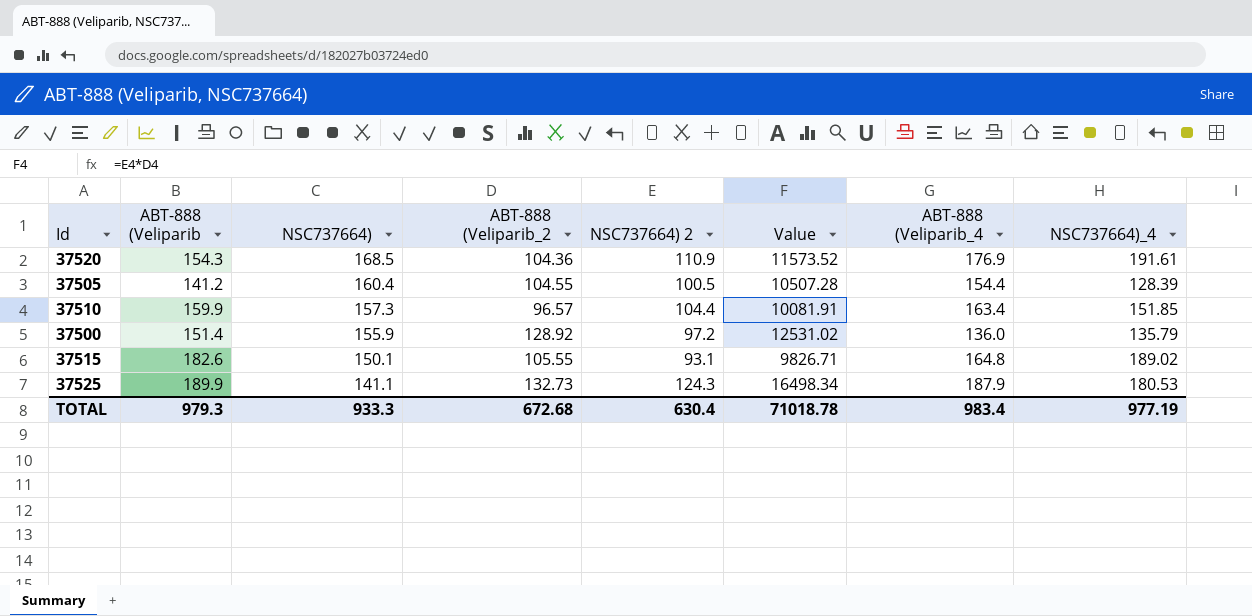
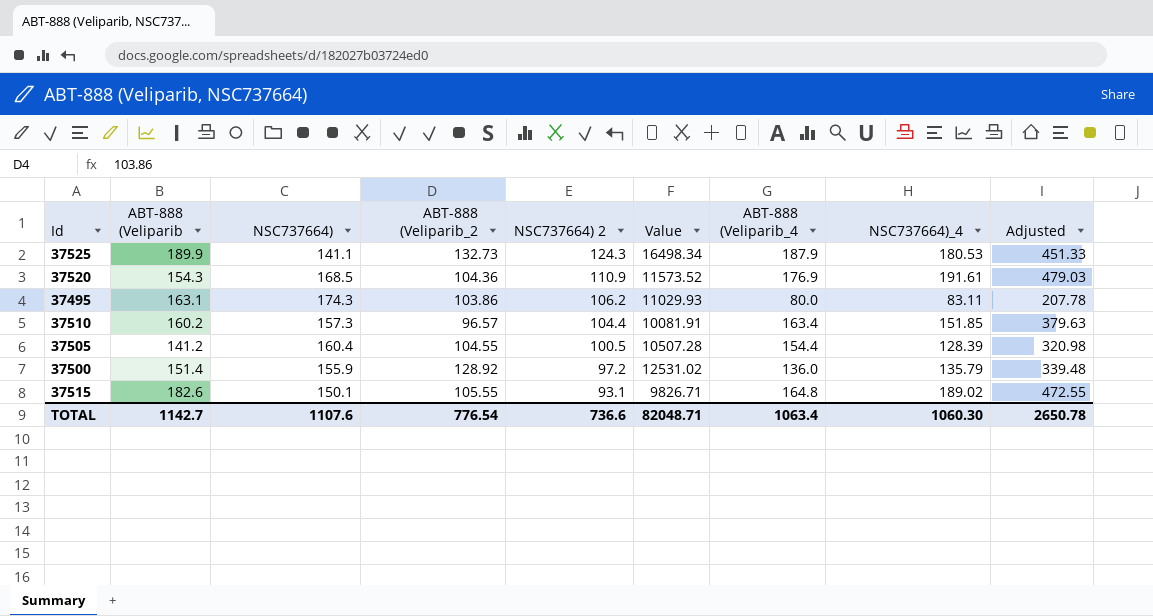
row order: NSC737664) descending -> NSC737664) 2 descending
column Adjusted | formula: none -> [NSC737664)_4] * 2.5
row 37495: none -> 163.1 | 174.3 | 103.86 | 106.2 | 11029.93 | 80.0 | 83.11 | 207.78
37510 | ABT-888 (Veliparib: 159.9 -> 160.2
TOTAL | ABT-888 (Veliparib: 979.3 -> 1142.7
TOTAL | NSC737664): 933.3 -> 1107.6
TOTAL | ABT-888 (Veliparib_2: 672.68 -> 776.54
TOTAL | NSC737664) 2: 630.4 -> 736.6
TOTAL | Value: 71018.78 -> 82048.71
TOTAL | ABT-888 (Veliparib_4: 983.4 -> 1063.4
TOTAL | NSC737664)_4: 977.19 -> 1060.30

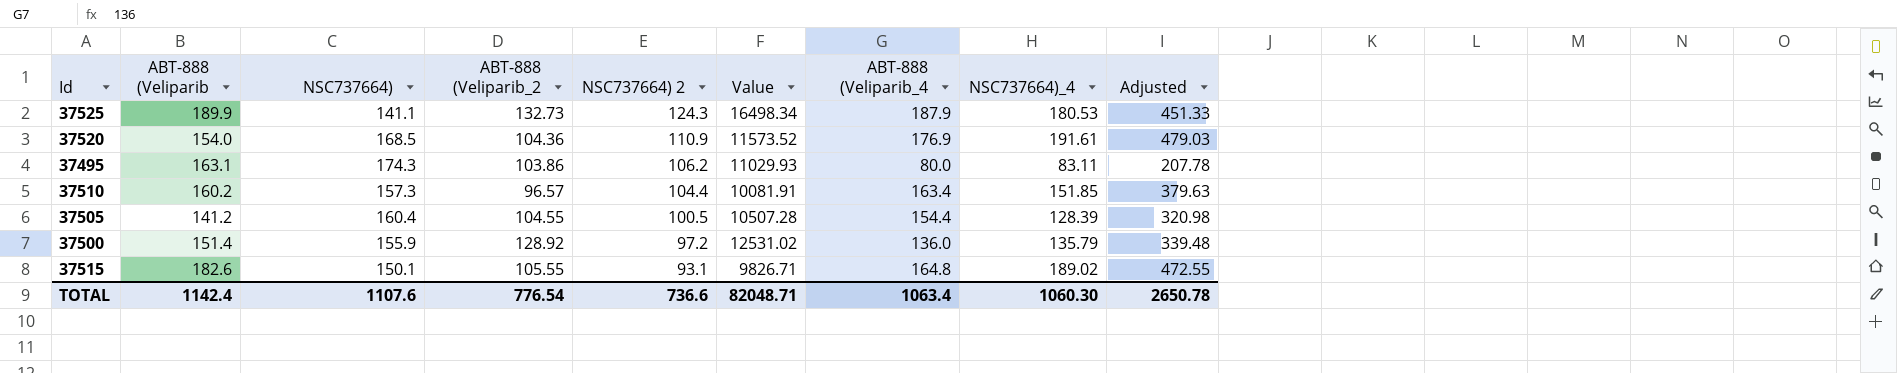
37520 | ABT-888 (Veliparib: 154.3 -> 154.0
TOTAL | ABT-888 (Veliparib: 1142.7 -> 1142.4

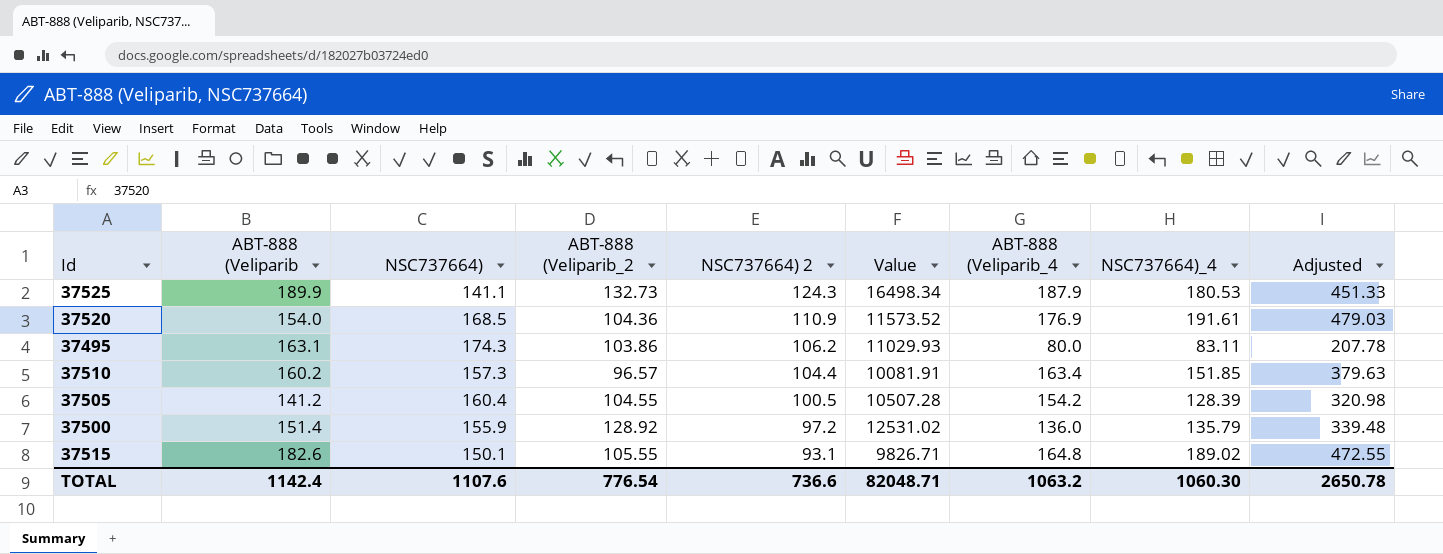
37505 | ABT-888 (Veliparib_4: 154.4 -> 154.2
TOTAL | ABT-888 (Veliparib_4: 1063.4 -> 1063.2

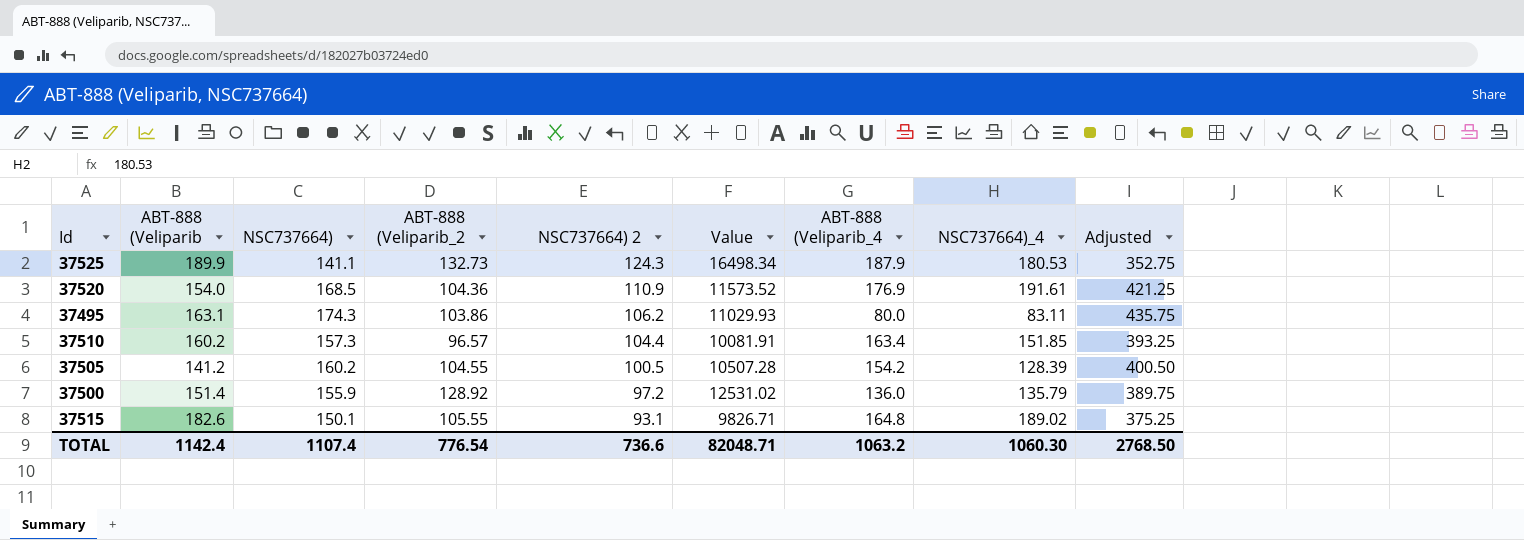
column Adjusted | formula: [NSC737664)_4] * 2.5 -> [NSC737664)] * 2.5
37505 | NSC737664): 160.4 -> 160.2
TOTAL | NSC737664): 1107.6 -> 1107.4
TOTAL | Adjusted: 2650.78 -> 2768.50

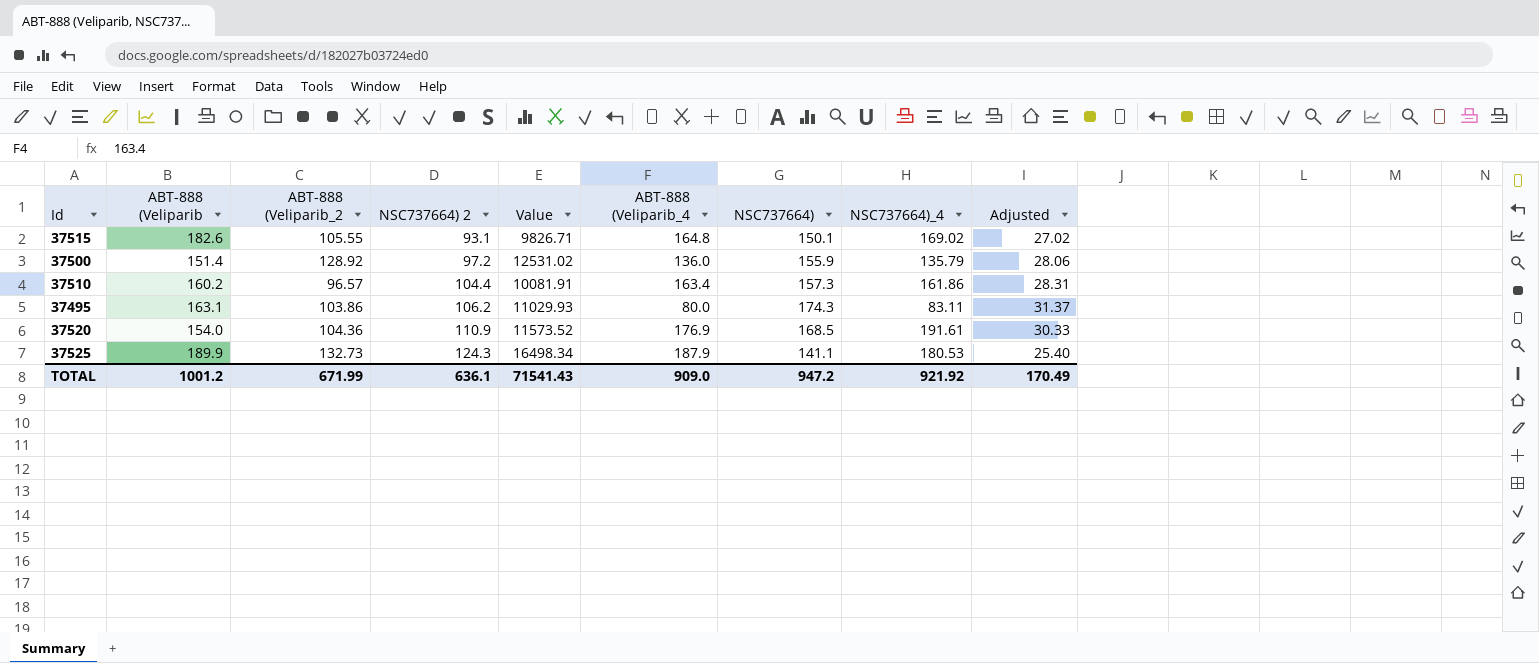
row order: NSC737664) 2 descending -> NSC737664) 2 ascending
column NSC737664) | position: 3 -> 7
column Adjusted | formula: [NSC737664)] * 2.5 -> [NSC737664)] * 0.18
row 37505: 141.2 | 160.2 | 104.55 | 100.5 | 10507.28 | 154.2 | 128.39 | 400.50 -> none
37515 | NSC737664)_4: 189.02 -> 169.02
37510 | NSC737664)_4: 151.85 -> 161.86
TOTAL | ABT-888 (Veliparib: 1142.4 -> 1001.2
TOTAL | ABT-888 (Veliparib_2: 776.54 -> 671.99
TOTAL | NSC737664) 2: 736.6 -> 636.1
TOTAL | Value: 82048.71 -> 71541.43
TOTAL | ABT-888 (Veliparib_4: 1063.2 -> 909.0
TOTAL | NSC737664): 1107.4 -> 947.2
TOTAL | NSC737664)_4: 1060.30 -> 921.92
TOTAL | Adjusted: 2768.50 -> 170.49

